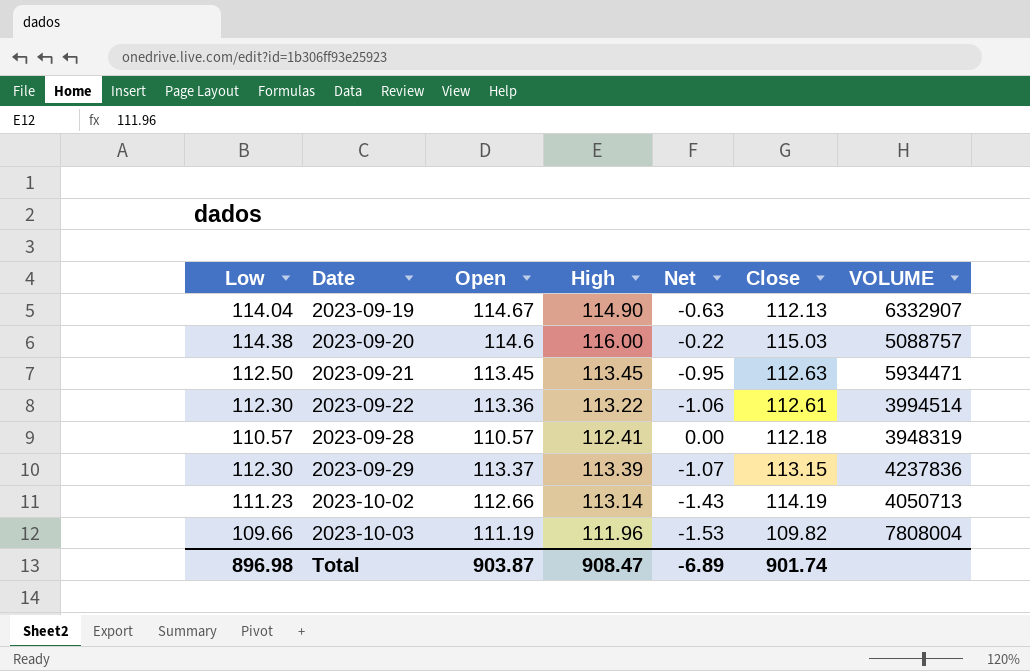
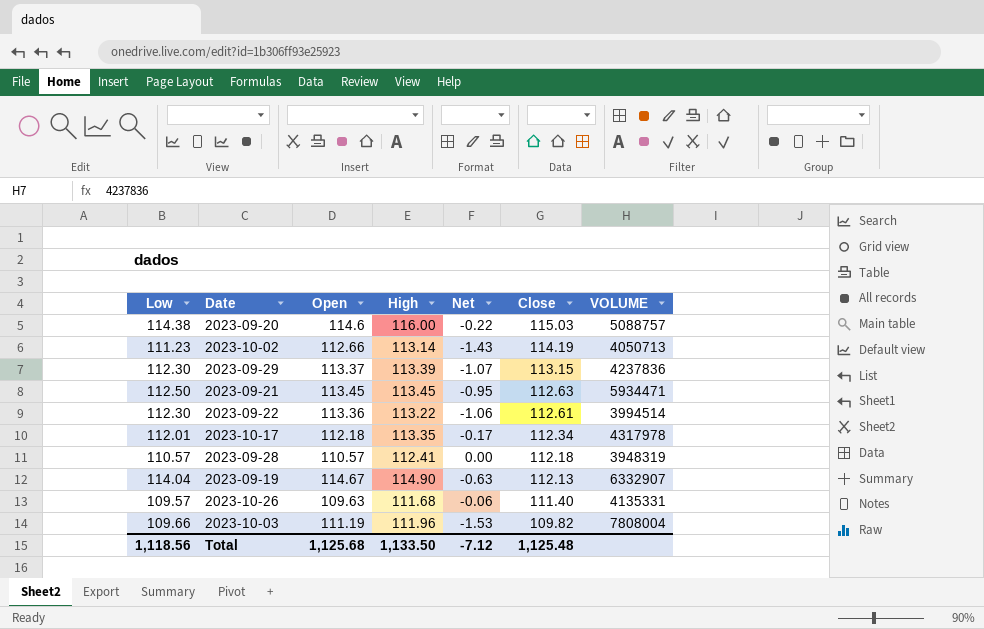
row order: Date ascending -> Close descending
row 2023-10-17: none -> 112.01 | 112.18 | 113.35 | -0.17 | 112.34 | 4317978
row 2023-10-26: none -> 109.57 | 109.63 | 111.68 | -0.06 | 111.40 | 4135331
Total | Low: 896.98 -> 1,118.56
Total | Open: 903.87 -> 1,125.68
Total | High: 908.47 -> 1,133.50
Total | Net: -6.89 -> -7.12
Total | Close: 901.74 -> 1,125.48

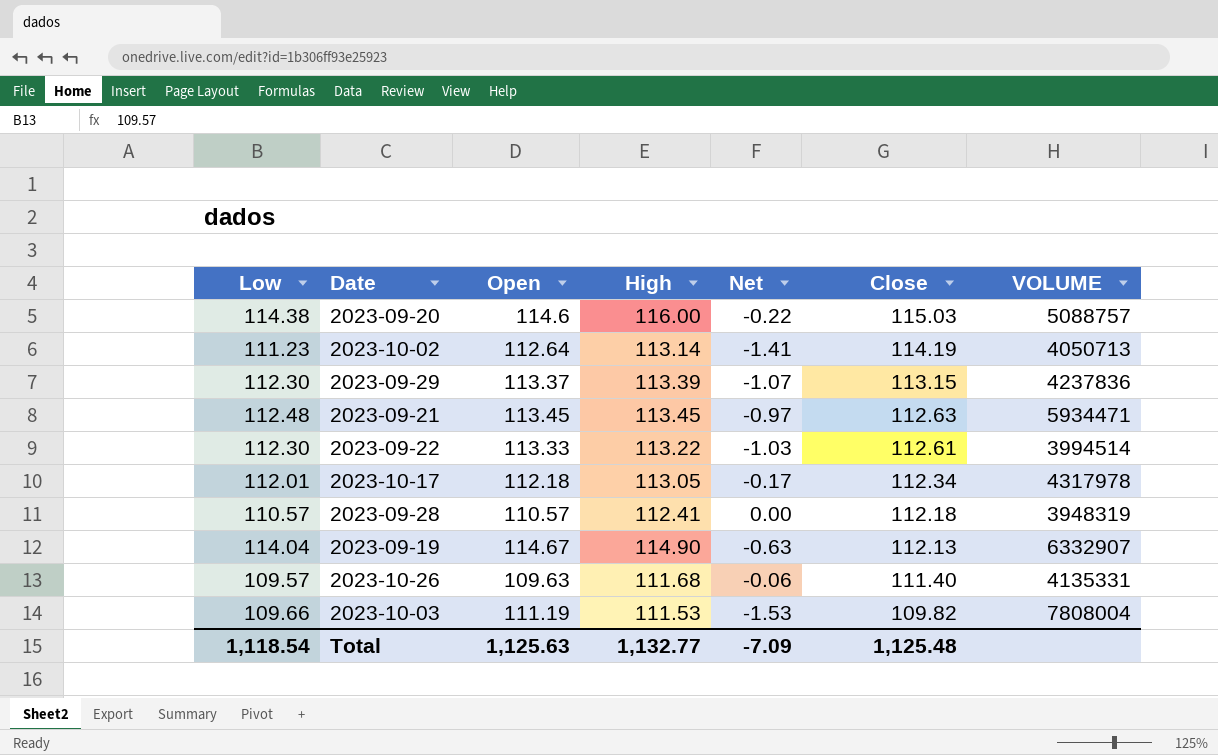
2023-10-02 | Open: 112.66 -> 112.64
2023-10-02 | Net: -1.43 -> -1.41
2023-09-21 | Low: 112.50 -> 112.48
2023-09-21 | Net: -0.95 -> -0.97
2023-09-22 | Open: 113.36 -> 113.33
2023-09-22 | Net: -1.06 -> -1.03
2023-10-17 | High: 113.35 -> 113.05
2023-10-03 | High: 111.96 -> 111.53
Total | Low: 1,118.56 -> 1,118.54
Total | Open: 1,125.68 -> 1,125.63
Total | High: 1,133.50 -> 1,132.77
Total | Net: -7.12 -> -7.09

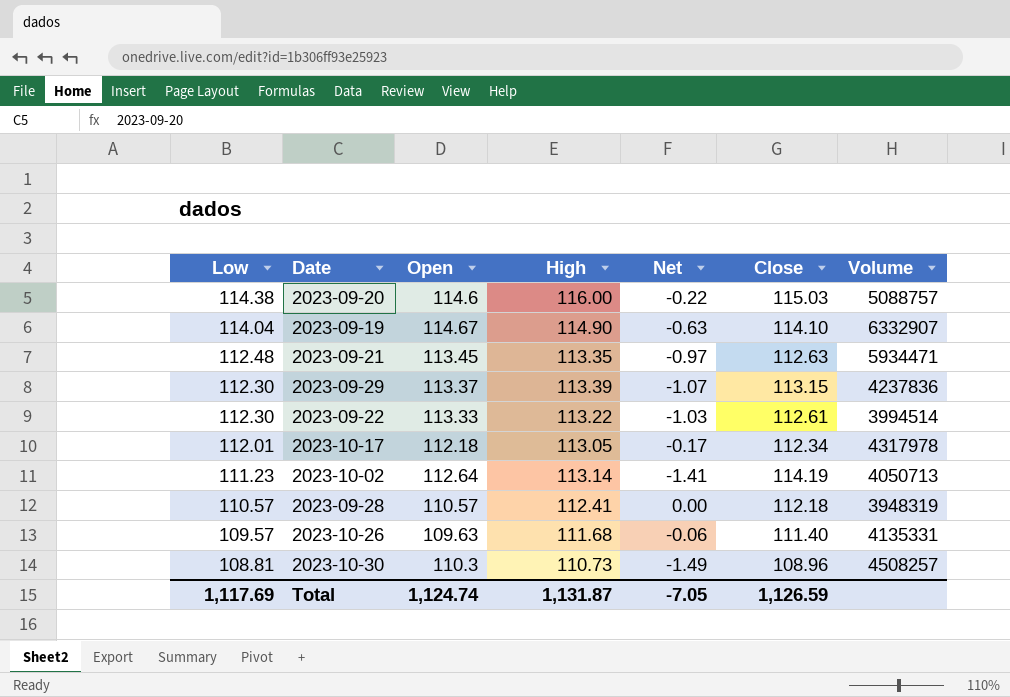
row order: Close descending -> Low descending
column name: VOLUME -> Volume
row 2023-10-03: 109.66 | 111.19 | 111.53 | -1.53 | 109.82 | 7808004 -> none
2023-09-19 | Close: 112.13 -> 114.10
2023-09-21 | High: 113.45 -> 113.35
row 2023-10-30: none -> 108.81 | 110.3 | 110.73 | -1.49 | 108.96 | 4508257
Total | Low: 1,118.54 -> 1,117.69
Total | Open: 1,125.63 -> 1,124.74
Total | High: 1,132.77 -> 1,131.87
Total | Net: -7.09 -> -7.05
Total | Close: 1,125.48 -> 1,126.59

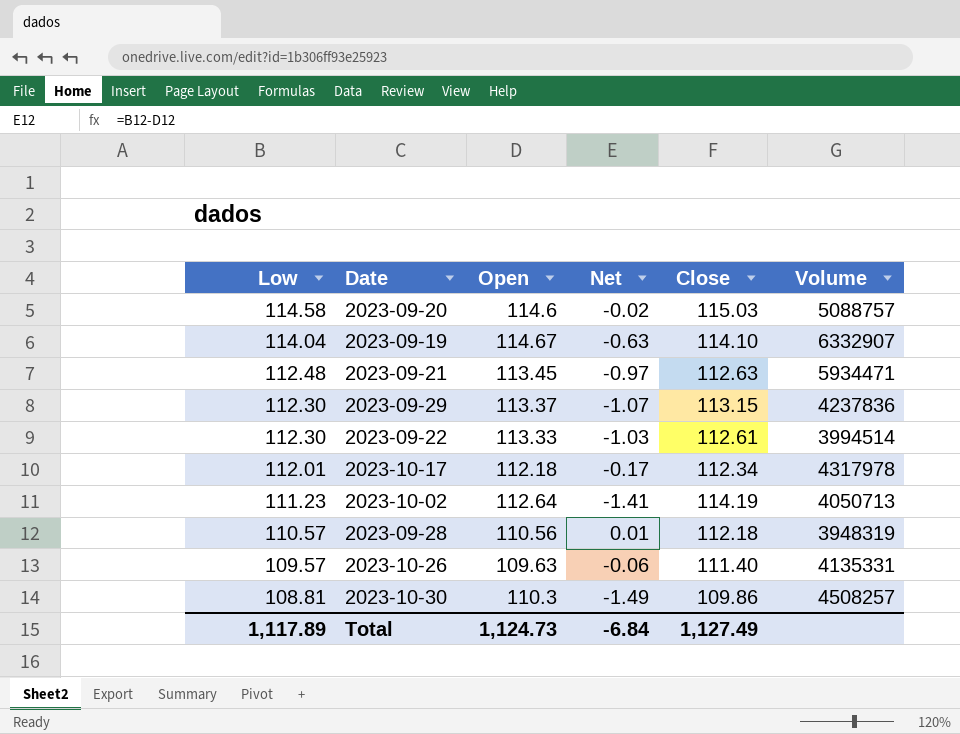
column High | position: 4 -> none
2023-09-20 | Low: 114.38 -> 114.58
2023-09-20 | Net: -0.22 -> -0.02
2023-09-28 | Open: 110.57 -> 110.56
2023-09-28 | Net: 0.00 -> 0.01
2023-10-30 | Close: 108.96 -> 109.86
Total | Low: 1,117.69 -> 1,117.89
Total | Open: 1,124.74 -> 1,124.73
Total | Net: -7.05 -> -6.84
Total | Close: 1,126.59 -> 1,127.49

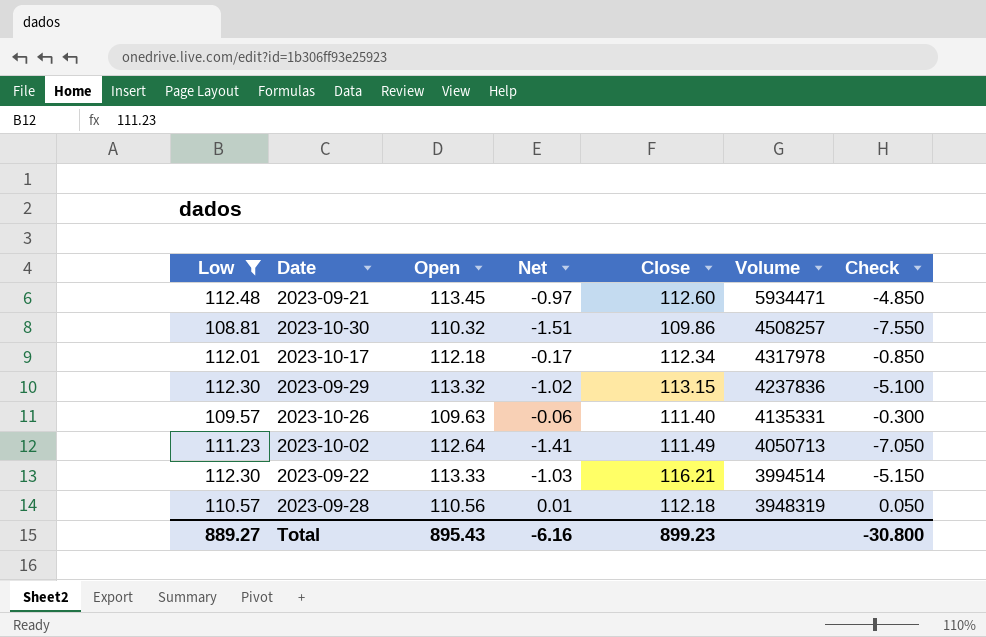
filter: none -> Low <= 112.48
row order: Low descending -> Volume descending
column Check | formula: none -> [Net] * 5
2023-09-21 | Close: 112.63 -> 112.60
2023-10-30 | Open: 110.3 -> 110.32
2023-10-30 | Net: -1.49 -> -1.51
2023-09-29 | Open: 113.37 -> 113.32
2023-09-29 | Net: -1.07 -> -1.02
2023-10-02 | Close: 114.19 -> 111.49
2023-09-22 | Close: 112.61 -> 116.21
Total | Low: 1,117.89 -> 889.27
Total | Open: 1,124.73 -> 895.43
Total | Net: -6.84 -> -6.16
Total | Close: 1,127.49 -> 899.23

